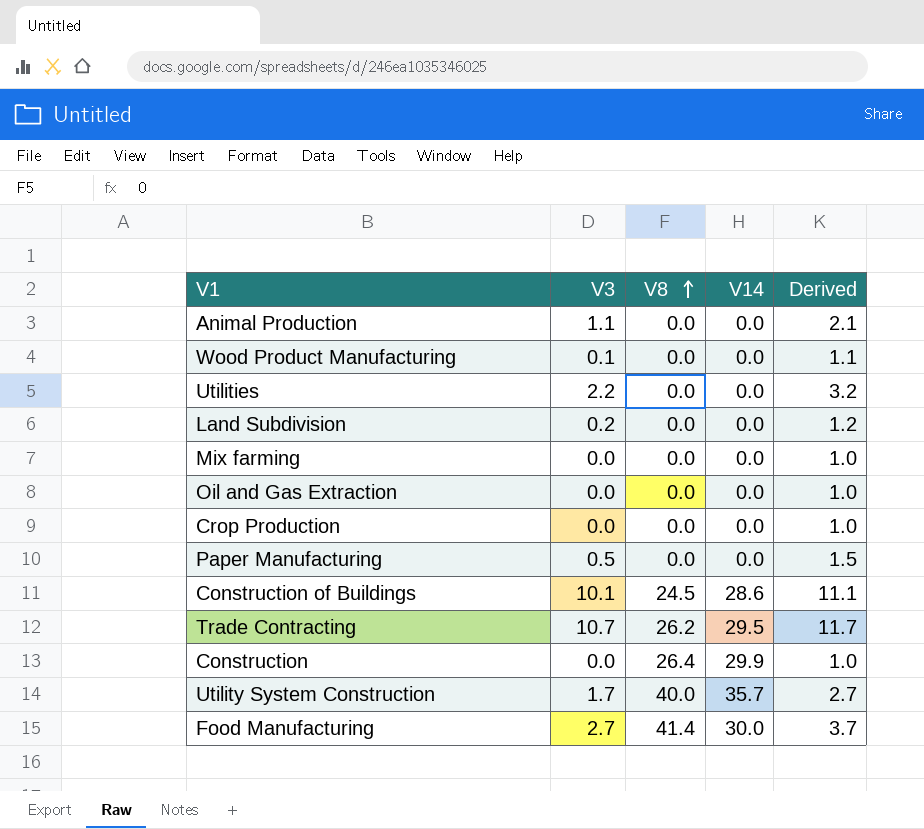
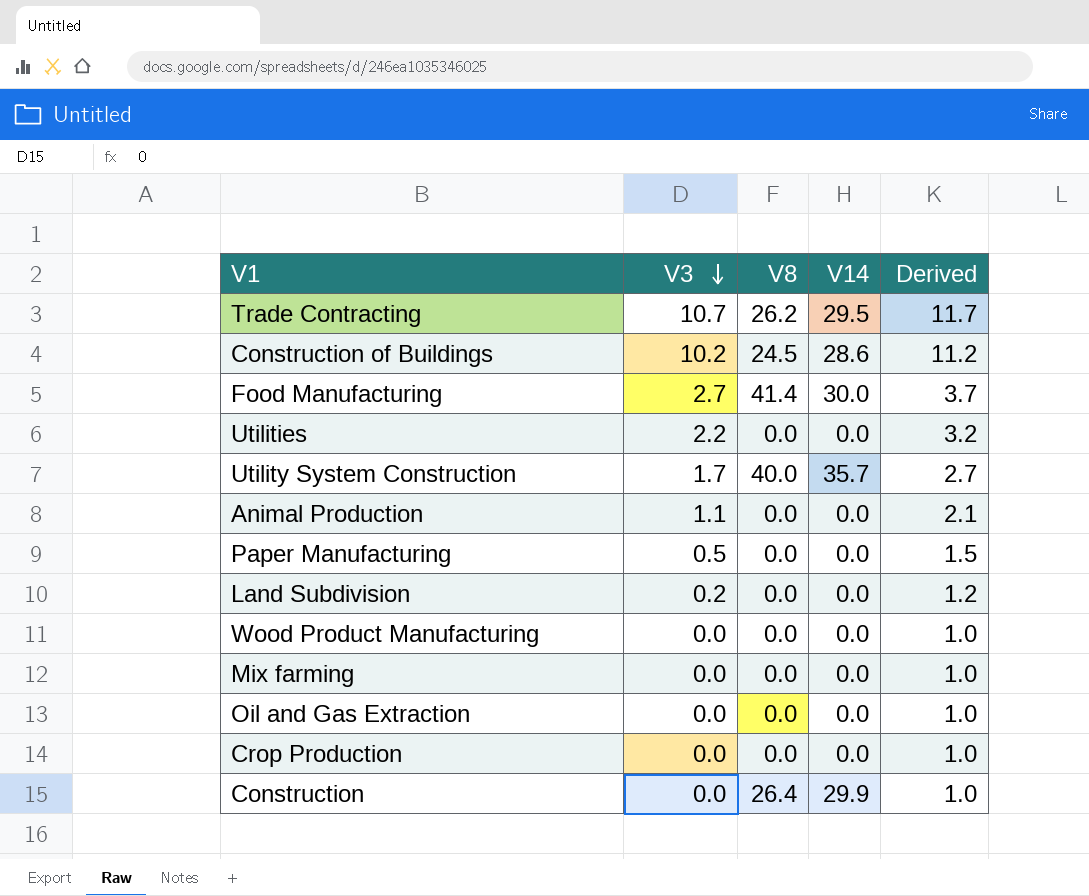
row order: V8 ascending -> V3 descending
Construction of Buildings | V3: 10.1 -> 10.2
Construction of Buildings | Derived: 11.1 -> 11.2
Wood Product Manufacturing | V3: 0.1 -> 0.0
Wood Product Manufacturing | Derived: 1.1 -> 1.0

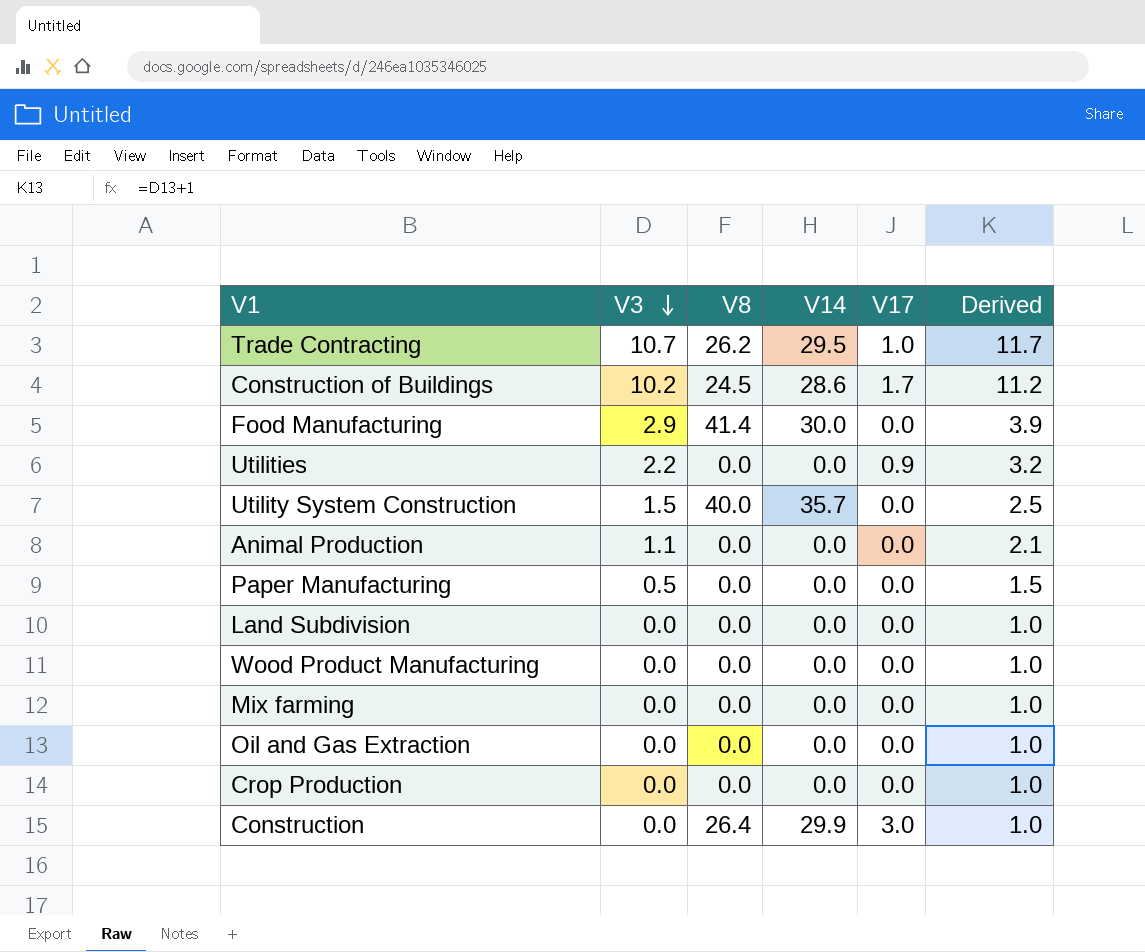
column V17 | position: none -> 5
Food Manufacturing | V3: 2.7 -> 2.9
Food Manufacturing | Derived: 3.7 -> 3.9
Utility System Construction | V3: 1.7 -> 1.5
Utility System Construction | Derived: 2.7 -> 2.5
Land Subdivision | V3: 0.2 -> 0.0
Land Subdivision | Derived: 1.2 -> 1.0

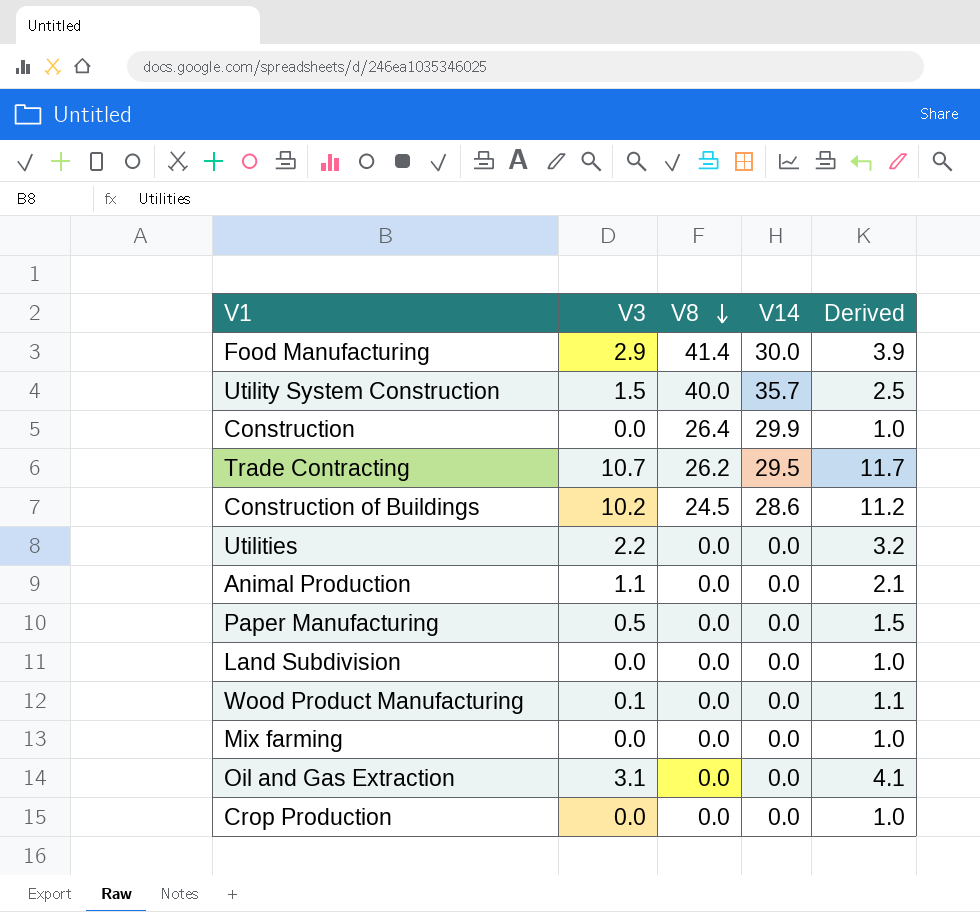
row order: V3 descending -> V8 descending
column V17 | position: 5 -> none
Wood Product Manufacturing | V3: 0.0 -> 0.1
Wood Product Manufacturing | Derived: 1.0 -> 1.1
Oil and Gas Extraction | V3: 0.0 -> 3.1
Oil and Gas Extraction | Derived: 1.0 -> 4.1

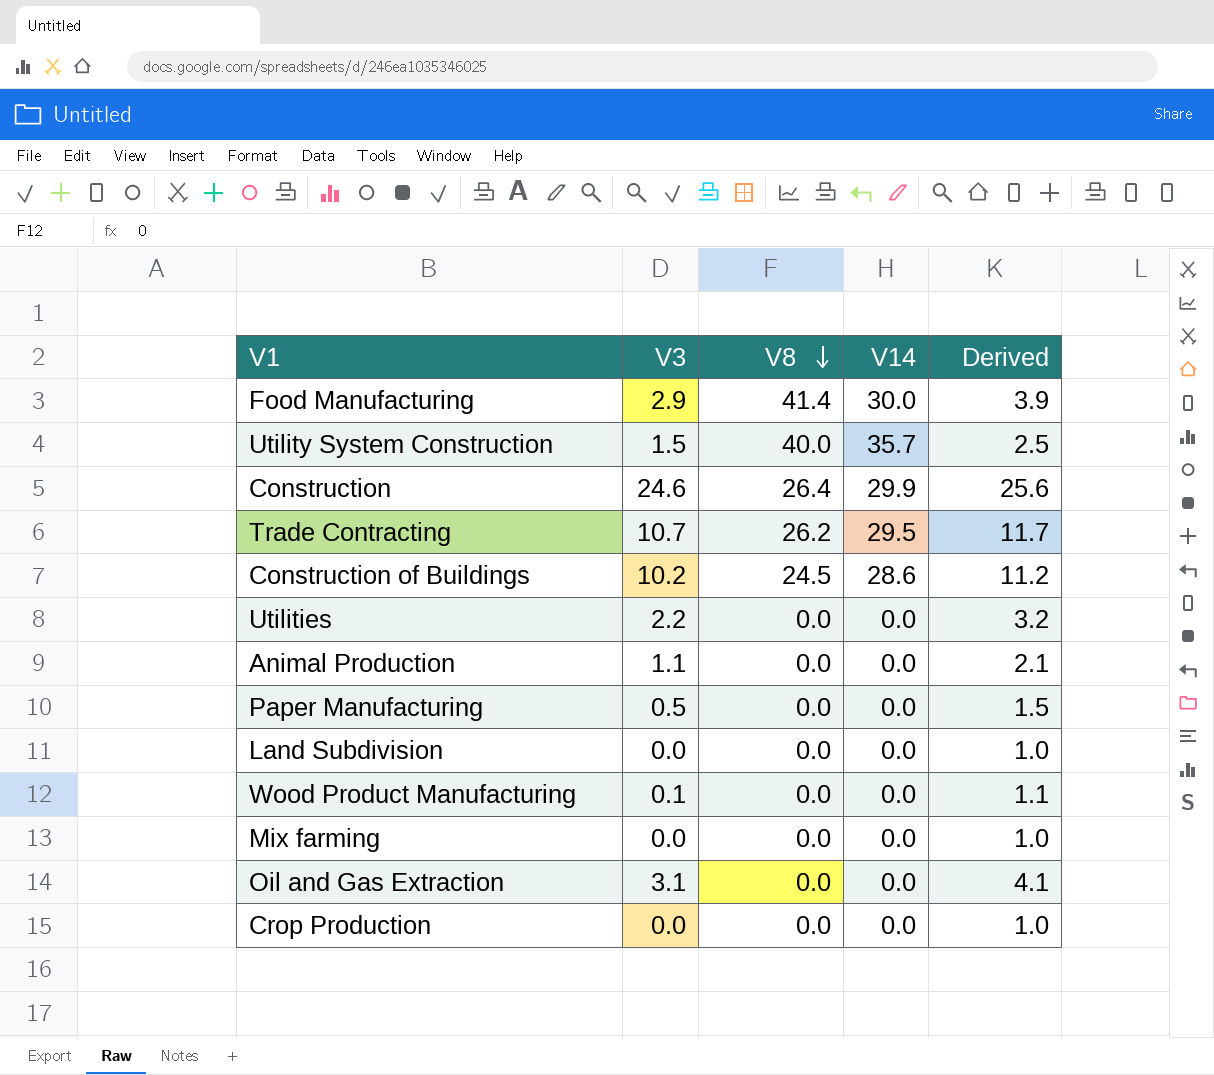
Construction | V3: 0.0 -> 24.6
Construction | Derived: 1.0 -> 25.6

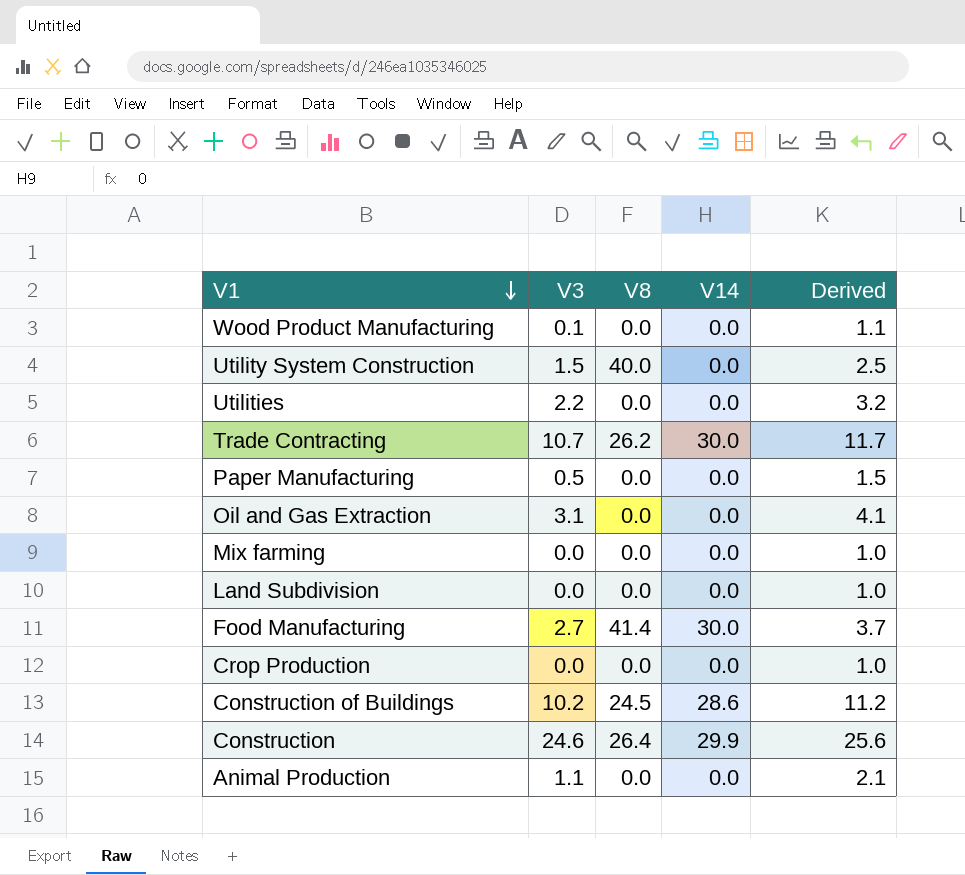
row order: V8 descending -> V1 descending
Utility System Construction | V14: 35.7 -> 0.0
Trade Contracting | V14: 29.5 -> 30.0
Food Manufacturing | V3: 2.9 -> 2.7
Food Manufacturing | Derived: 3.9 -> 3.7

